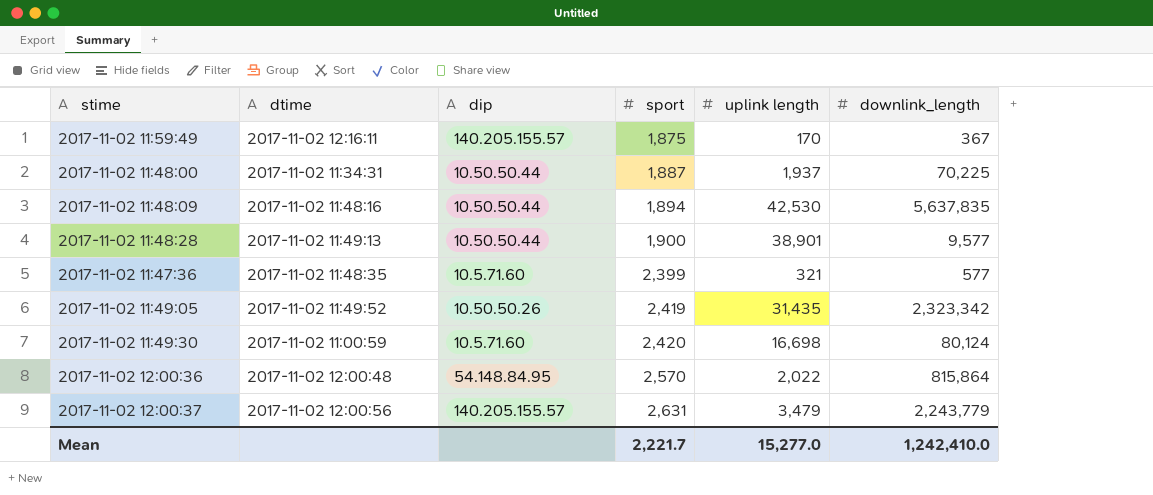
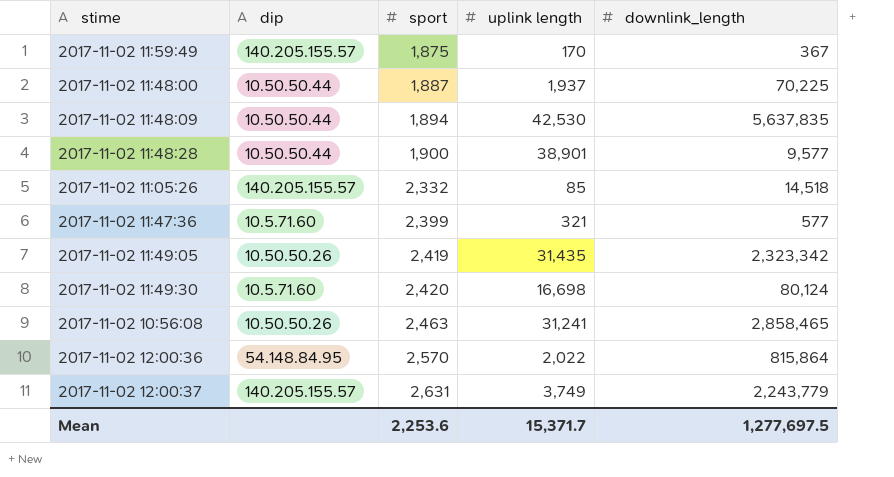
column dtime | position: 2 -> none
row 2017-11-02 11:05:26: none -> 140.205.155.57 | 2,332 | 85 | 14,518
row 2017-11-02 10:56:08: none -> 10.50.50.26 | 2,463 | 31,241 | 2,858,465
2017-11-02 12:00:37 | uplink length: 3,479 -> 3,749
Mean | sport: 2,221.7 -> 2,253.6
Mean | uplink length: 15,277.0 -> 15,371.7
Mean | downlink_length: 1,242,410.0 -> 1,277,697.5

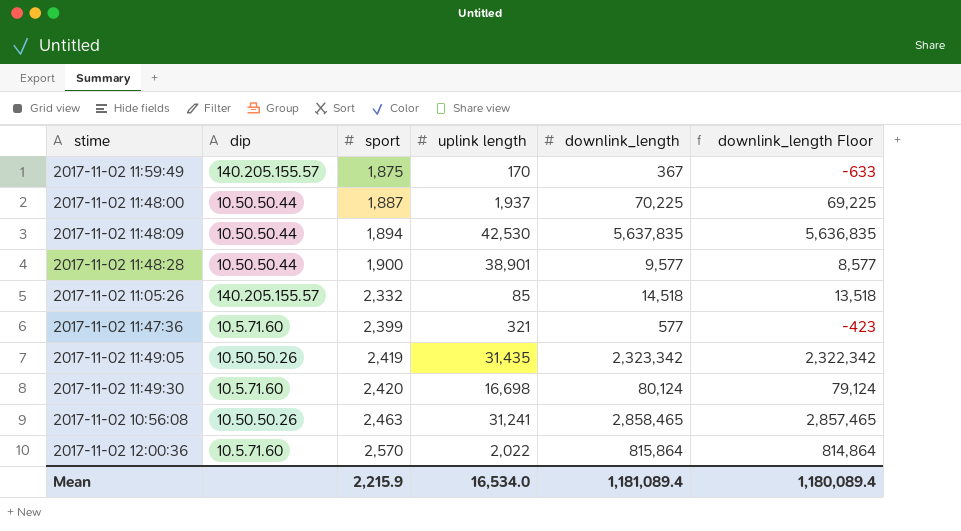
column downlink_length Floor | formula: none -> [downlink_length] - 1000
row 2017-11-02 12:00:37: 140.205.155.57 | 2,631 | 3,749 | 2,243,779 -> none
2017-11-02 12:00:36 | dip: 54.148.84.95 -> 10.5.71.60
Mean | sport: 2,253.6 -> 2,215.9
Mean | uplink length: 15,371.7 -> 16,534.0
Mean | downlink_length: 1,277,697.5 -> 1,181,089.4

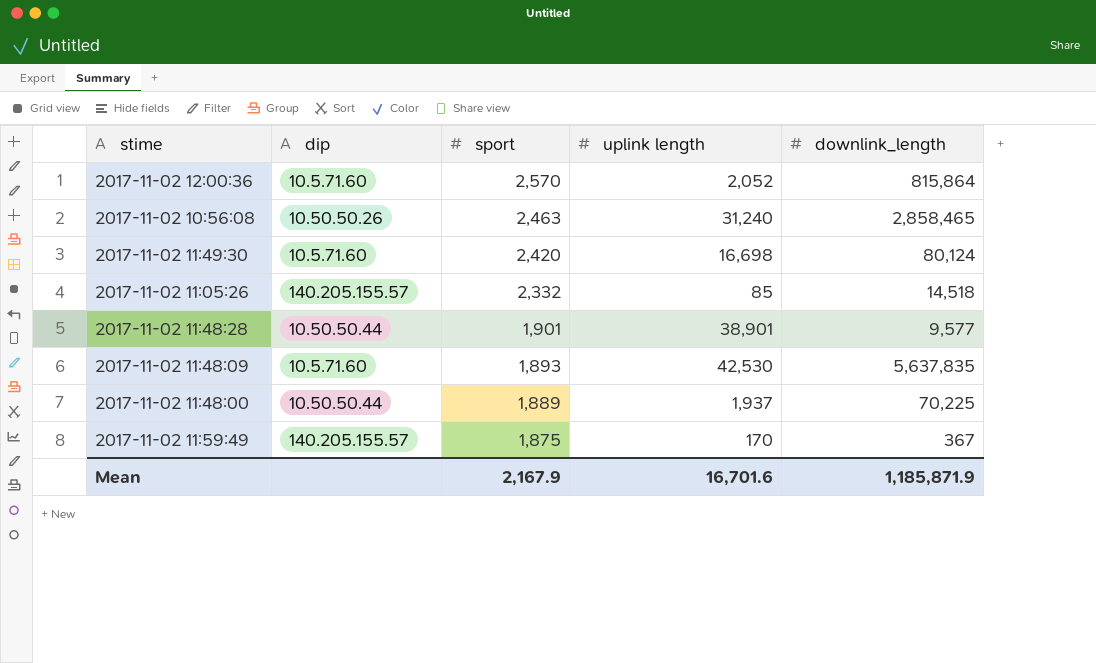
row order: sport ascending -> sport descending
column downlink_length Floor | formula: [downlink_length] - 1000 -> none
row 2017-11-02 11:47:36: 10.5.71.60 | 2,399 | 321 | 577 | -423 -> none
row 2017-11-02 11:49:05: 10.50.50.26 | 2,419 | 31,435 | 2,323,342 | 2,322,342 -> none
2017-11-02 12:00:36 | uplink length: 2,022 -> 2,052
2017-11-02 10:56:08 | uplink length: 31,241 -> 31,240
2017-11-02 11:48:28 | sport: 1,900 -> 1,901
2017-11-02 11:48:09 | dip: 10.50.50.44 -> 10.5.71.60
2017-11-02 11:48:09 | sport: 1,894 -> 1,893
2017-11-02 11:48:00 | sport: 1,887 -> 1,889
Mean | sport: 2,215.9 -> 2,167.9
Mean | uplink length: 16,534.0 -> 16,701.6
Mean | downlink_length: 1,181,089.4 -> 1,185,871.9

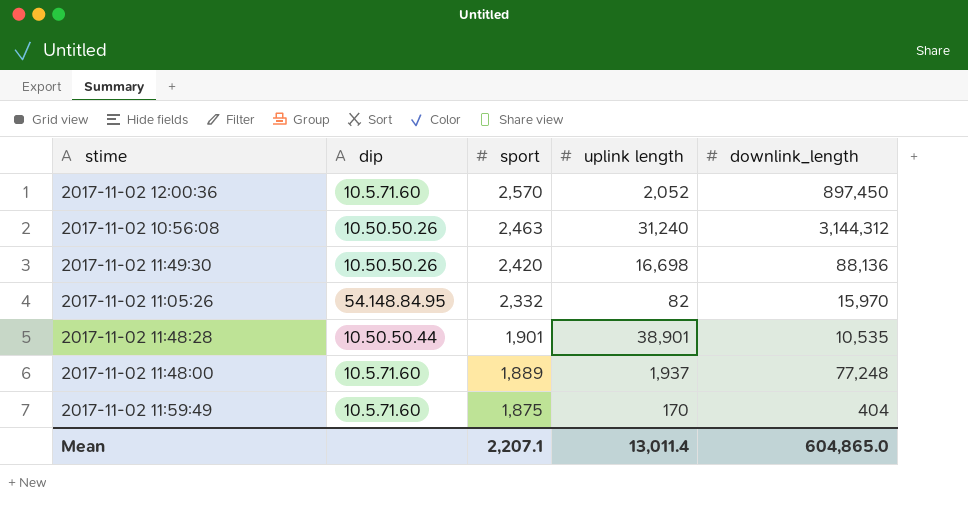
row 2017-11-02 11:48:09: 10.5.71.60 | 1,893 | 42,530 | 5,637,835 -> none
2017-11-02 12:00:36 | downlink_length: 815,864 -> 897,450
2017-11-02 10:56:08 | downlink_length: 2,858,465 -> 3,144,312
2017-11-02 11:49:30 | dip: 10.5.71.60 -> 10.50.50.26
2017-11-02 11:49:30 | downlink_length: 80,124 -> 88,136
2017-11-02 11:05:26 | dip: 140.205.155.57 -> 54.148.84.95
2017-11-02 11:05:26 | uplink length: 85 -> 82
2017-11-02 11:05:26 | downlink_length: 14,518 -> 15,970
2017-11-02 11:48:28 | downlink_length: 9,577 -> 10,535
2017-11-02 11:48:00 | dip: 10.50.50.44 -> 10.5.71.60
2017-11-02 11:48:00 | downlink_length: 70,225 -> 77,248
2017-11-02 11:59:49 | dip: 140.205.155.57 -> 10.5.71.60
2017-11-02 11:59:49 | downlink_length: 367 -> 404
Mean | sport: 2,167.9 -> 2,207.1
Mean | uplink length: 16,701.6 -> 13,011.4
Mean | downlink_length: 1,185,871.9 -> 604,865.0

